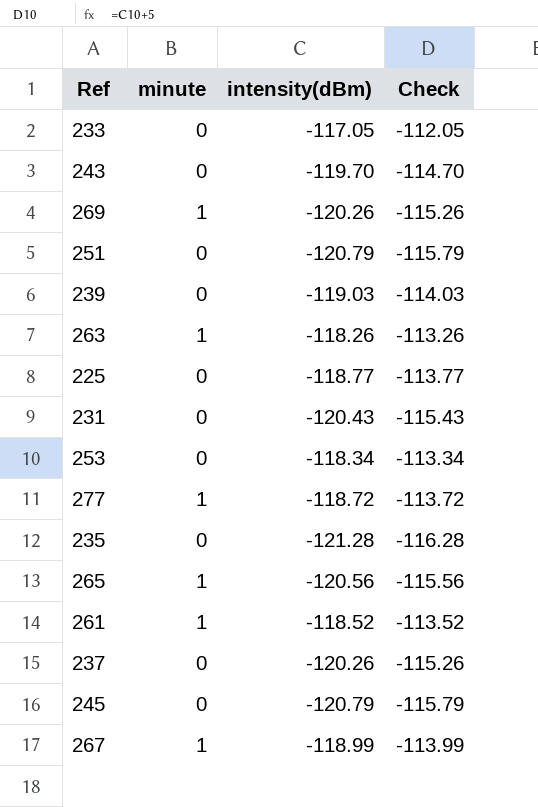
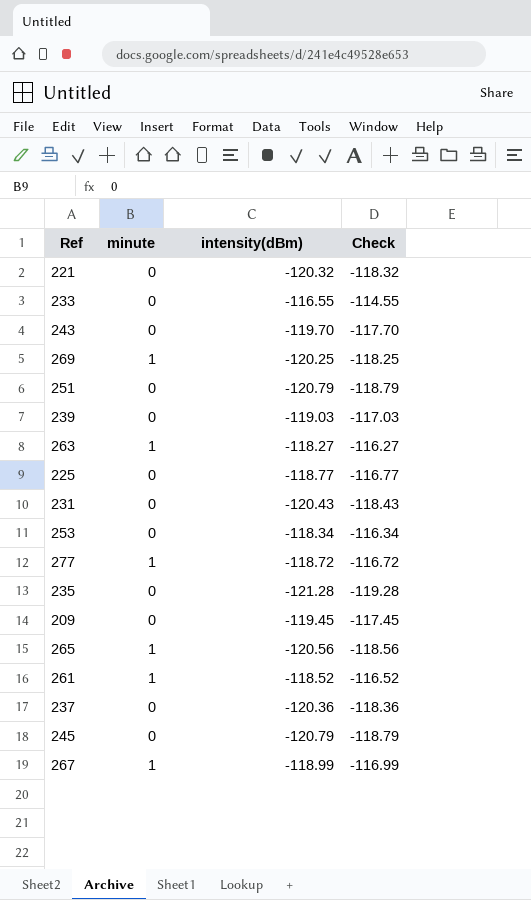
column Check | formula: [intensity(dBm)] + 5 -> [intensity(dBm)] + 2
row 221: none -> 0 | -120.32 | -118.32
233 | intensity(dBm): -117.05 -> -116.55
269 | intensity(dBm): -120.26 -> -120.25
263 | intensity(dBm): -118.26 -> -118.27
row 209: none -> 0 | -119.45 | -117.45
237 | intensity(dBm): -120.26 -> -120.36

